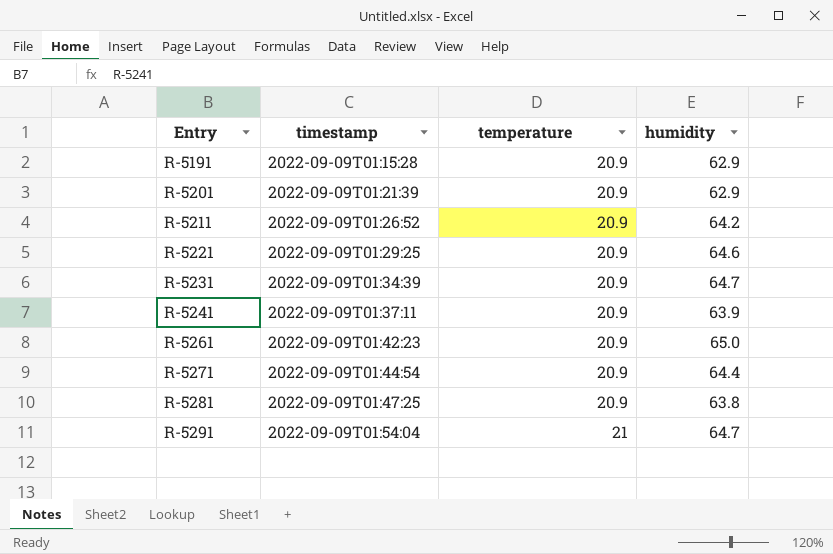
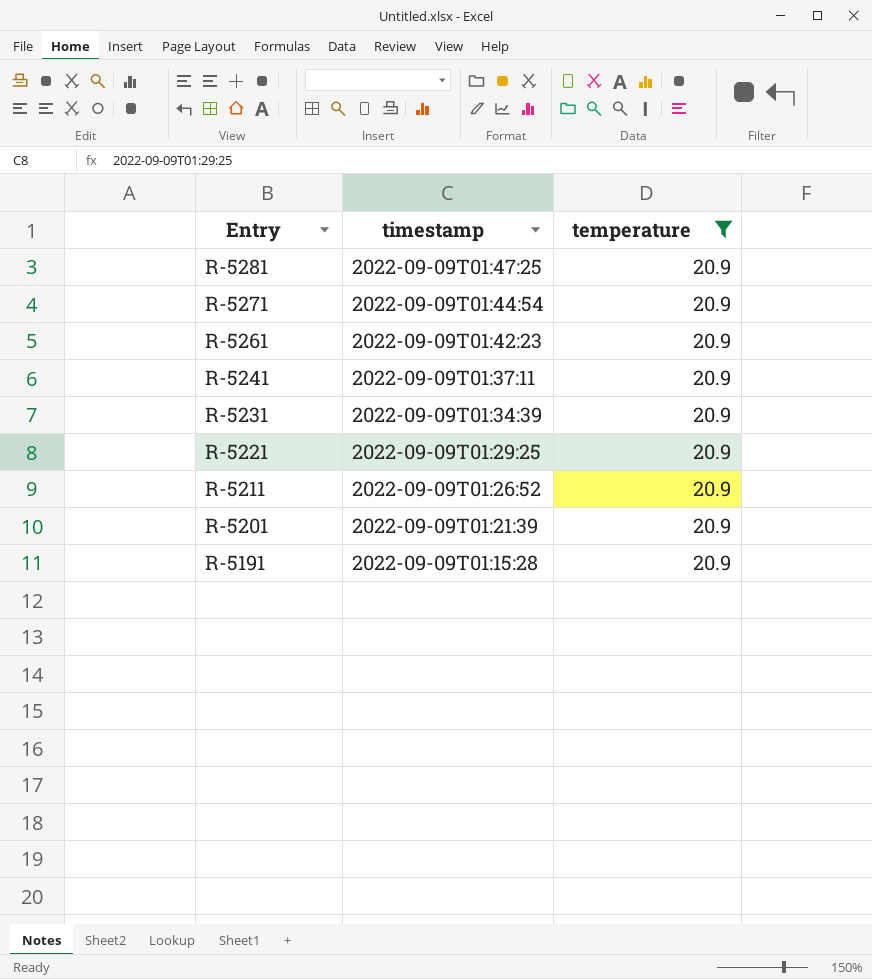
filter: none -> temperature = 20.9
row order: Entry ascending -> Entry descending
column humidity | position: 4 -> none

